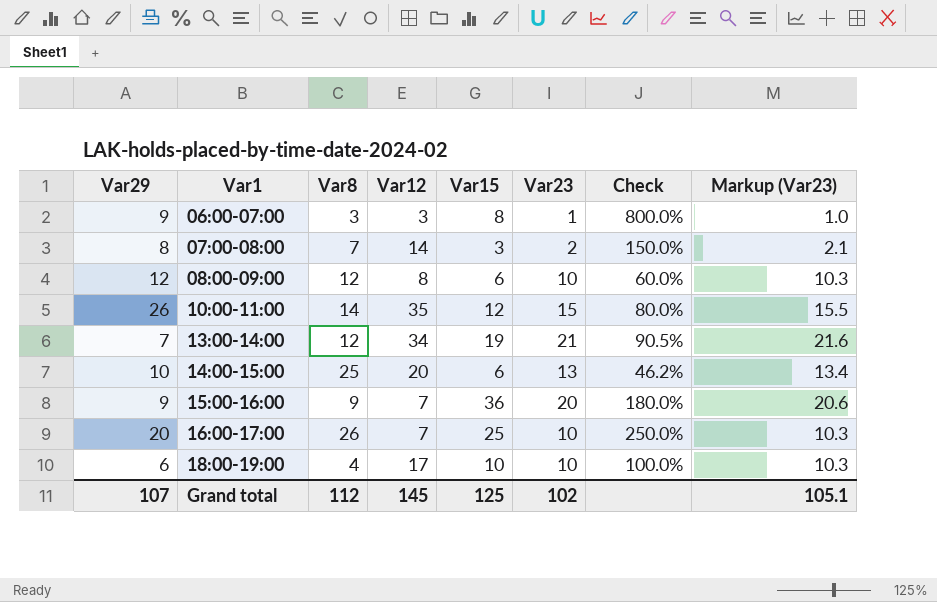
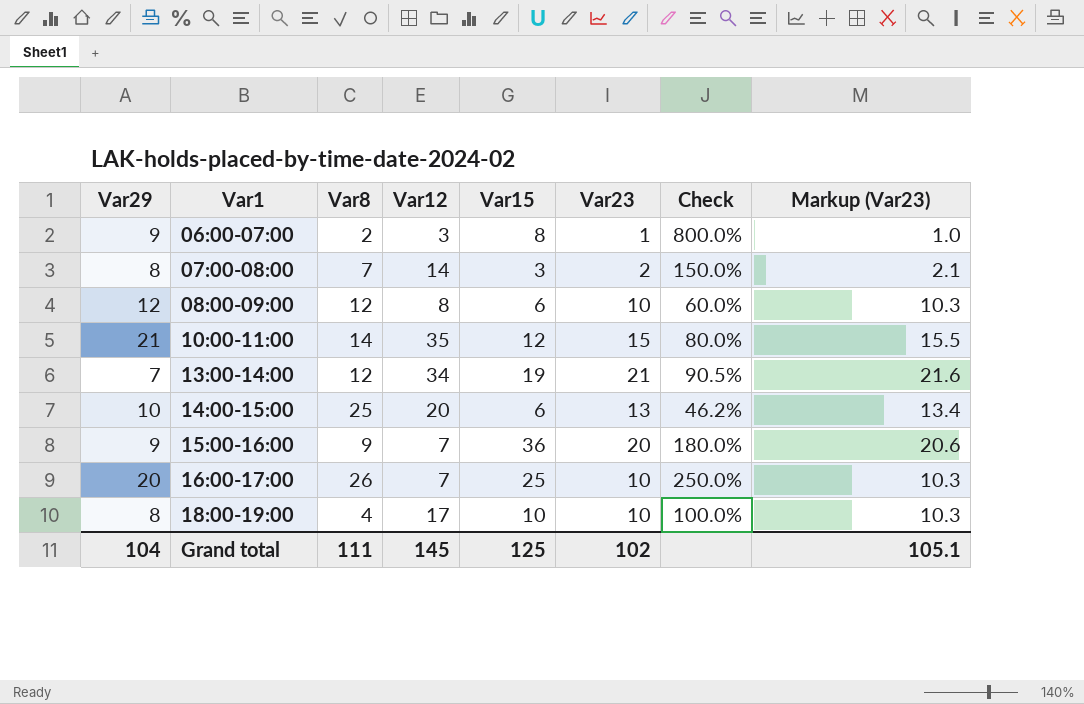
06:00-07:00 | Var8: 3 -> 2
10:00-11:00 | Var29: 26 -> 21
18:00-19:00 | Var29: 6 -> 8
Grand total | Var29: 107 -> 104
Grand total | Var8: 112 -> 111

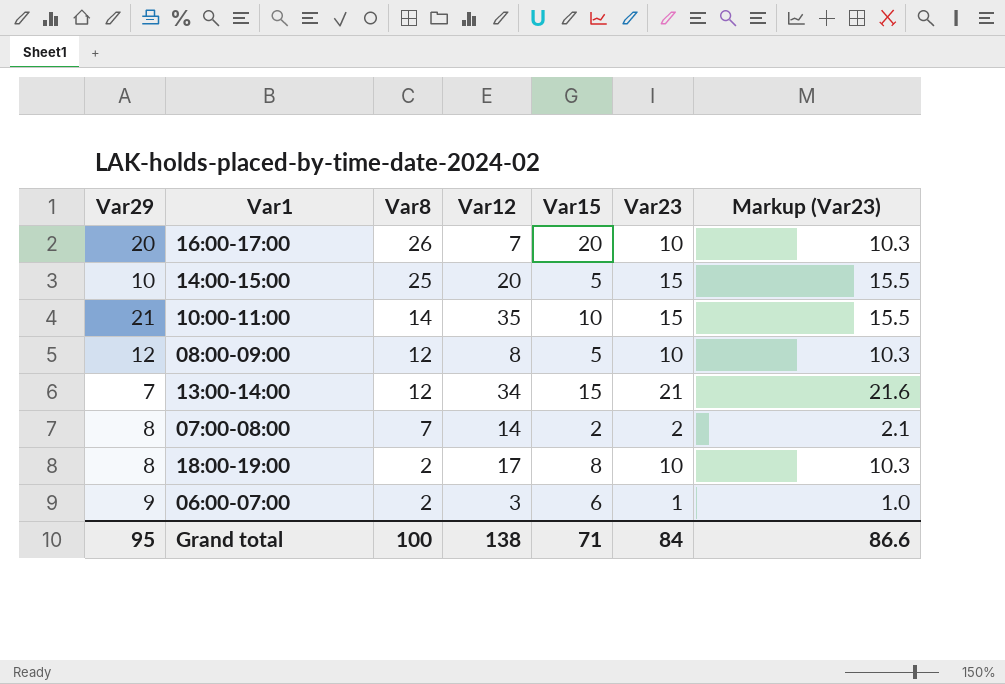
row order: Var1 ascending -> Var8 descending
column Check | formula: [Var15] / [Var23] -> none
row 15:00-16:00: 9 | 9 | 7 | 36 | 20 | 180.0% | 20.6 -> none
16:00-17:00 | Var15: 25 -> 20
14:00-15:00 | Var15: 6 -> 5
14:00-15:00 | Var23: 13 -> 15
14:00-15:00 | Markup (Var23): 13.4 -> 15.5
10:00-11:00 | Var15: 12 -> 10
08:00-09:00 | Var15: 6 -> 5
13:00-14:00 | Var15: 19 -> 15
07:00-08:00 | Var15: 3 -> 2
18:00-19:00 | Var8: 4 -> 2
18:00-19:00 | Var15: 10 -> 8
06:00-07:00 | Var15: 8 -> 6
Grand total | Var29: 104 -> 95
Grand total | Var8: 111 -> 100
Grand total | Var12: 145 -> 138
Grand total | Var15: 125 -> 71
Grand total | Var23: 102 -> 84
Grand total | Markup (Var23): 105.1 -> 86.6

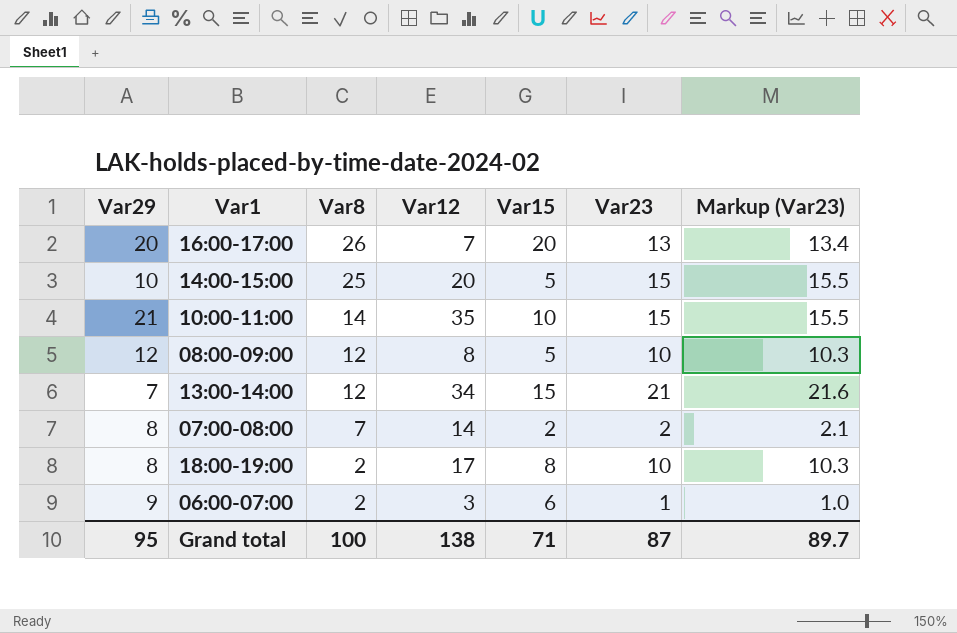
16:00-17:00 | Var23: 10 -> 13
16:00-17:00 | Markup (Var23): 10.3 -> 13.4
Grand total | Var23: 84 -> 87
Grand total | Markup (Var23): 86.6 -> 89.7

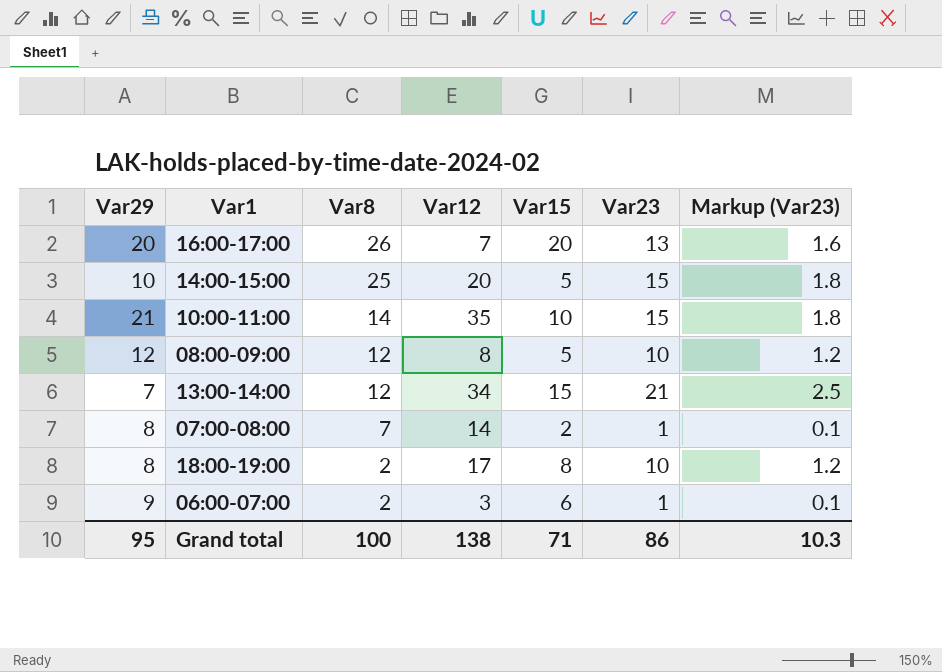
column Markup (Var23) | formula: [Var23] * 1.03 -> [Var23] * 0.12
07:00-08:00 | Var23: 2 -> 1
Grand total | Var23: 87 -> 86
Grand total | Markup (Var23): 89.7 -> 10.3

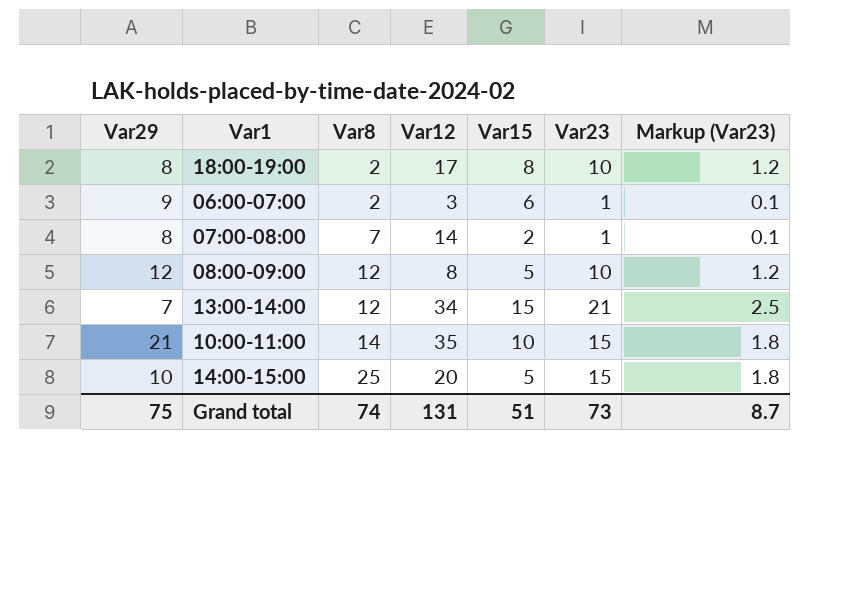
row order: Var8 descending -> Var8 ascending
row 16:00-17:00: 20 | 26 | 7 | 20 | 13 | 1.6 -> none
Grand total | Var29: 95 -> 75
Grand total | Var8: 100 -> 74
Grand total | Var12: 138 -> 131
Grand total | Var15: 71 -> 51
Grand total | Var23: 86 -> 73
Grand total | Markup (Var23): 10.3 -> 8.7

